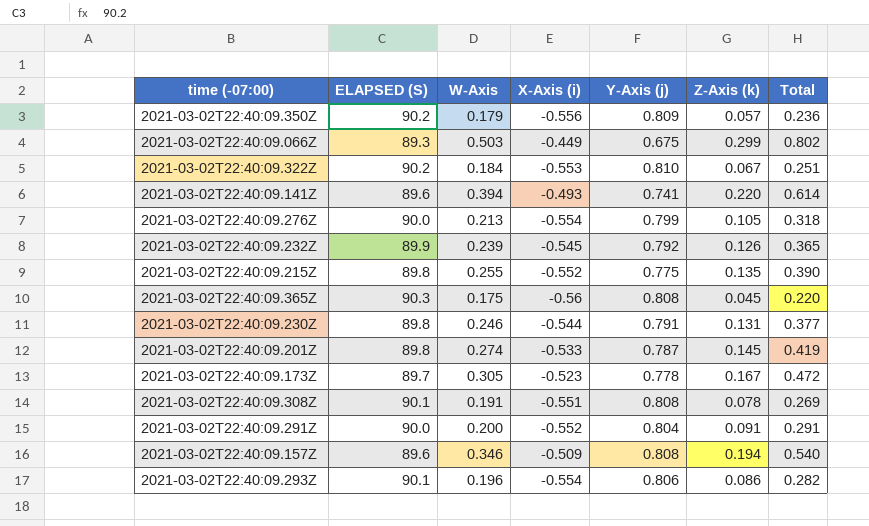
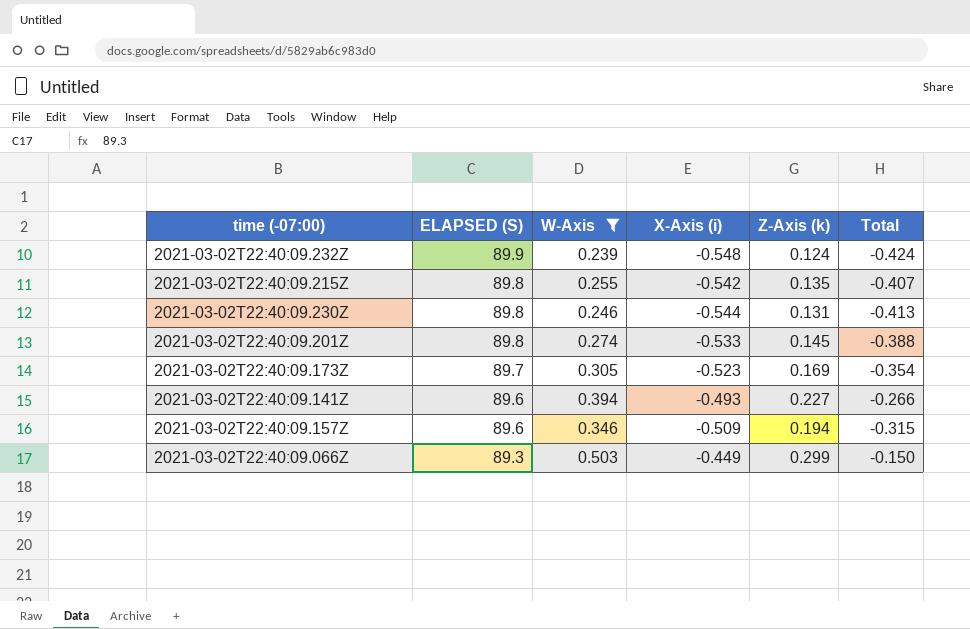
filter: none -> W-Axis >= 0.239
row order: none -> ELAPSED (S) descending
column Y-Axis (j) | position: 5 -> none
column Total | formula: [W-Axis] + [Z-Axis (k)] -> [X-Axis (i)] + [Z-Axis (k)]
2021-03-02T22:40:09.232Z | X-Axis (i): -0.545 -> -0.548
2021-03-02T22:40:09.232Z | Z-Axis (k): 0.126 -> 0.124
2021-03-02T22:40:09.215Z | X-Axis (i): -0.552 -> -0.542
2021-03-02T22:40:09.173Z | Z-Axis (k): 0.167 -> 0.169
2021-03-02T22:40:09.141Z | Z-Axis (k): 0.220 -> 0.227

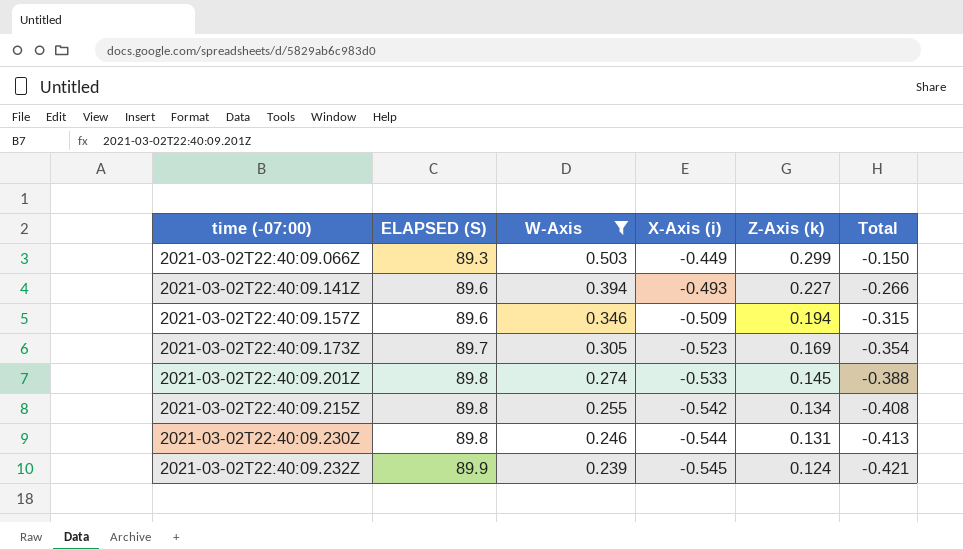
row order: ELAPSED (S) descending -> time (-07:00) ascending
2021-03-02T22:40:09.215Z | Z-Axis (k): 0.135 -> 0.134
2021-03-02T22:40:09.215Z | Total: -0.407 -> -0.408
2021-03-02T22:40:09.232Z | X-Axis (i): -0.548 -> -0.545
2021-03-02T22:40:09.232Z | Total: -0.424 -> -0.421

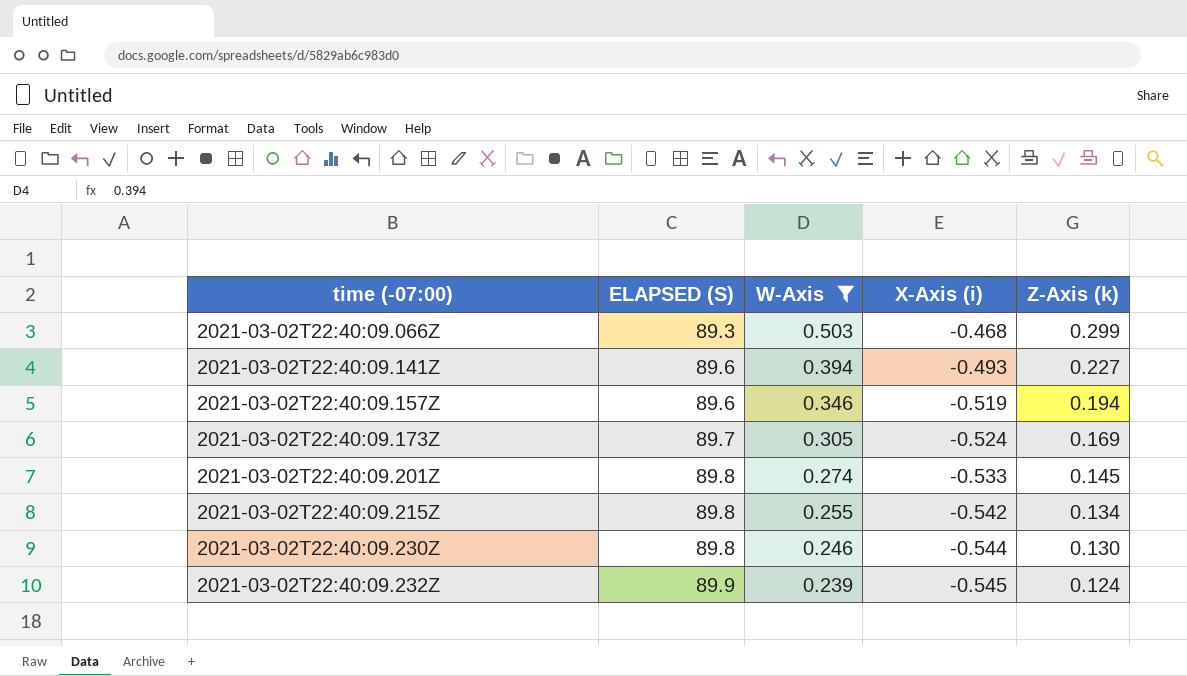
column Total | formula: [X-Axis (i)] + [Z-Axis (k)] -> none
2021-03-02T22:40:09.066Z | X-Axis (i): -0.449 -> -0.468
2021-03-02T22:40:09.157Z | X-Axis (i): -0.509 -> -0.519
2021-03-02T22:40:09.173Z | X-Axis (i): -0.523 -> -0.524
2021-03-02T22:40:09.230Z | Z-Axis (k): 0.131 -> 0.130

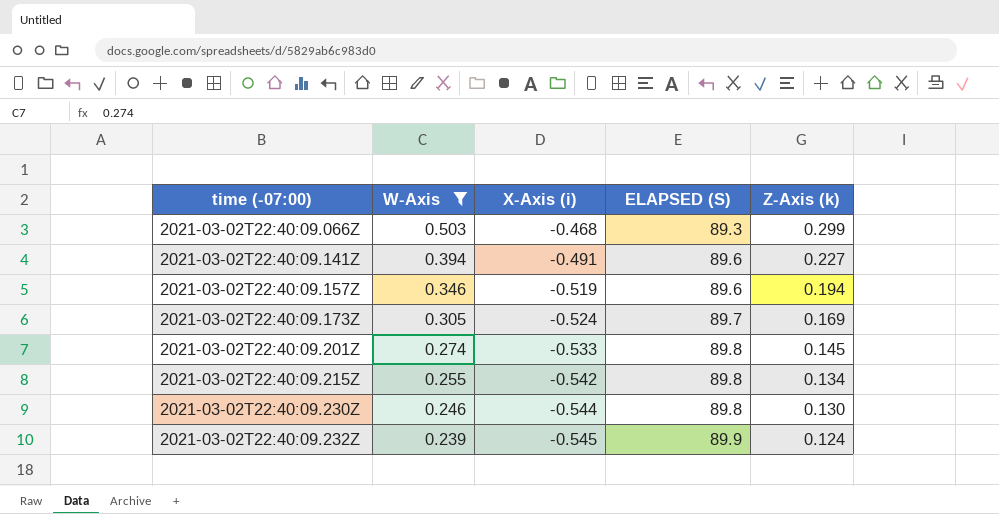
column ELAPSED (S) | position: 2 -> 4
2021-03-02T22:40:09.141Z | X-Axis (i): -0.493 -> -0.491

